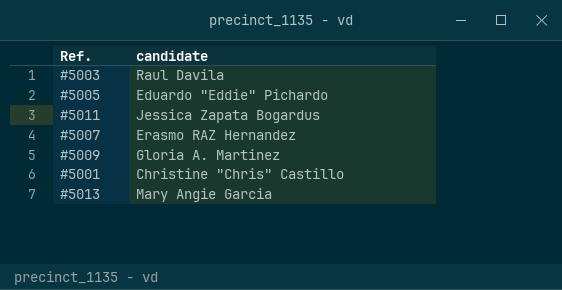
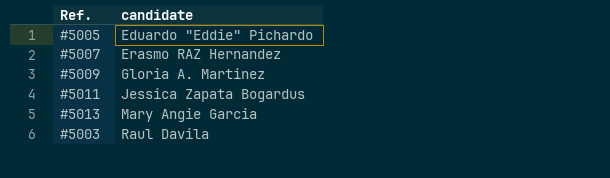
row order: none -> candidate ascending
row #5001: Christine "Chris" Castillo -> none

